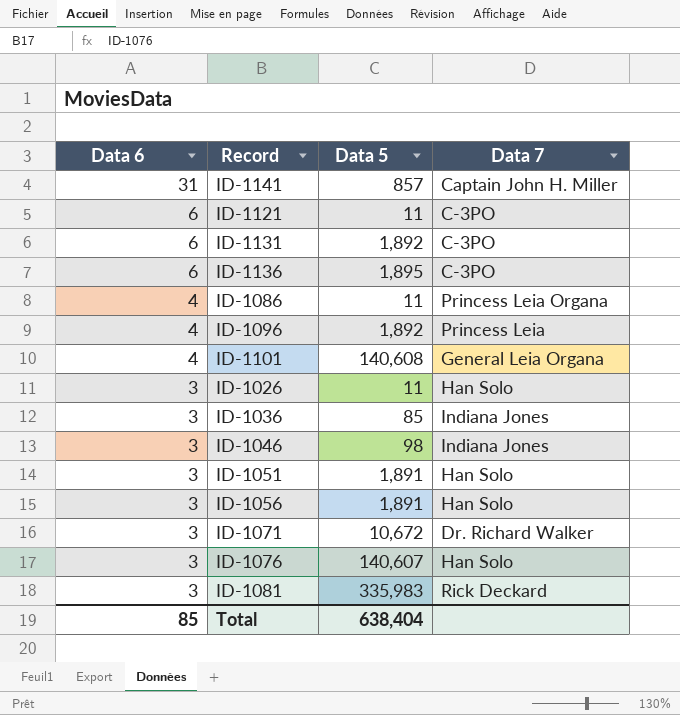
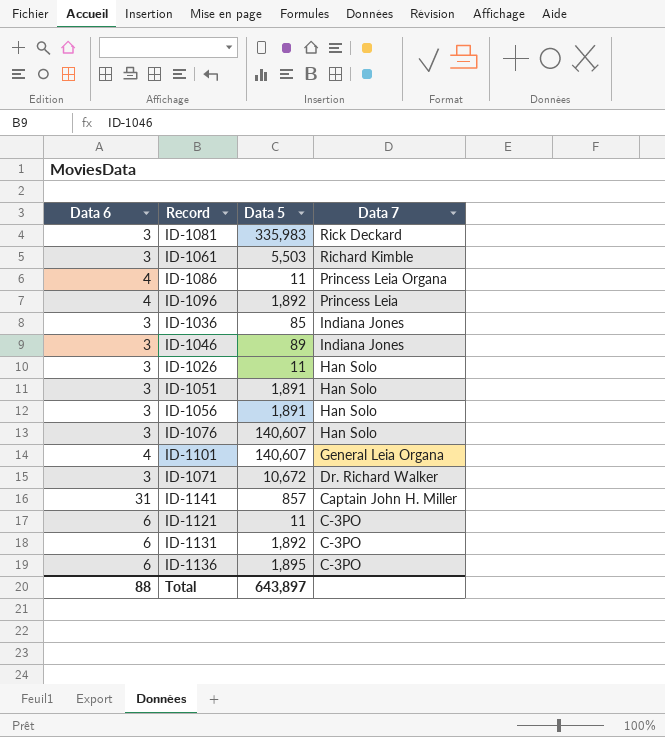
row order: Data 6 descending -> Data 7 descending
row ID-1061: none -> 3 | 5,503 | Richard Kimble
ID-1046 | Data 5: 98 -> 89
ID-1101 | Data 5: 140,608 -> 140,607
Total | Data 6: 85 -> 88
Total | Data 5: 638,404 -> 643,897

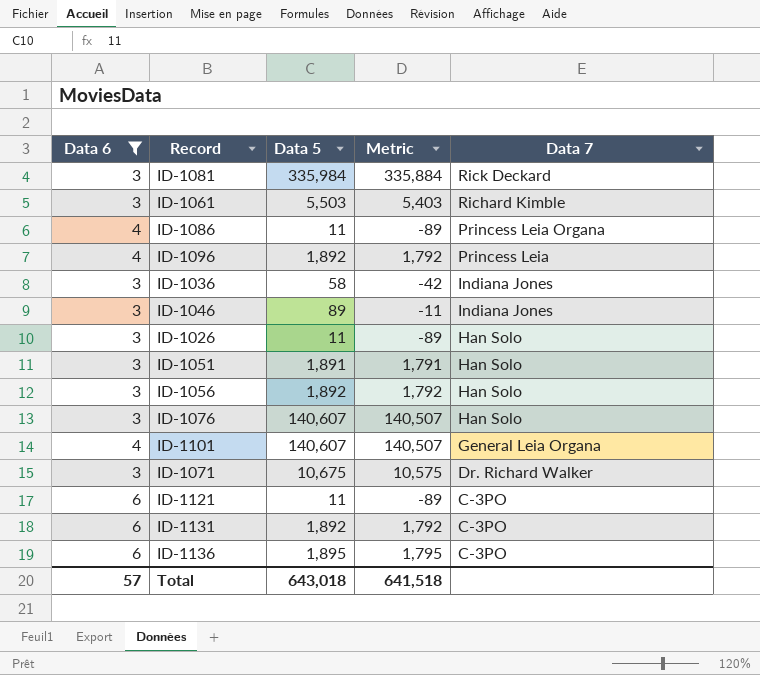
filter: none -> Data 6 != 31
column Metric | formula: none -> [Data 5] - 100
ID-1081 | Data 5: 335,983 -> 335,984
ID-1036 | Data 5: 85 -> 58
ID-1056 | Data 5: 1,891 -> 1,892
ID-1071 | Data 5: 10,672 -> 10,675
Total | Data 6: 88 -> 57
Total | Data 5: 643,897 -> 643,018

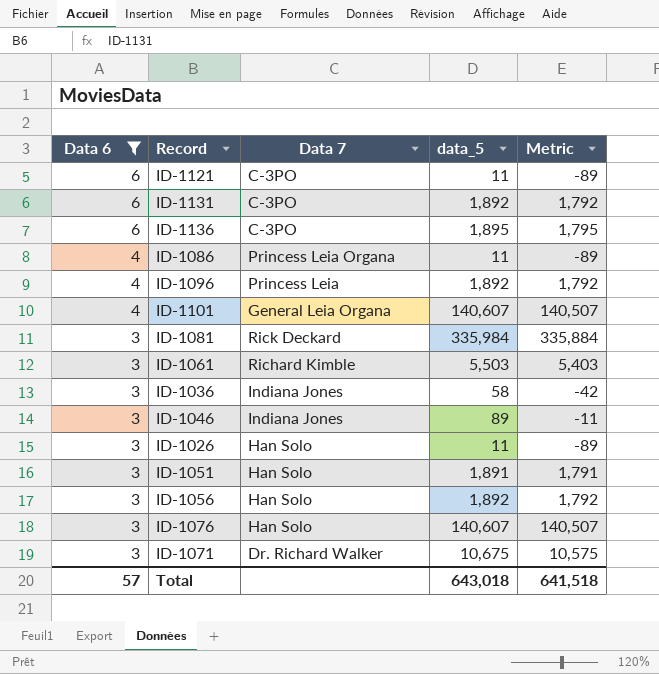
row order: Data 7 descending -> Data 6 descending
column Data 7 | position: 5 -> 3
column name: Data 5 -> data_5

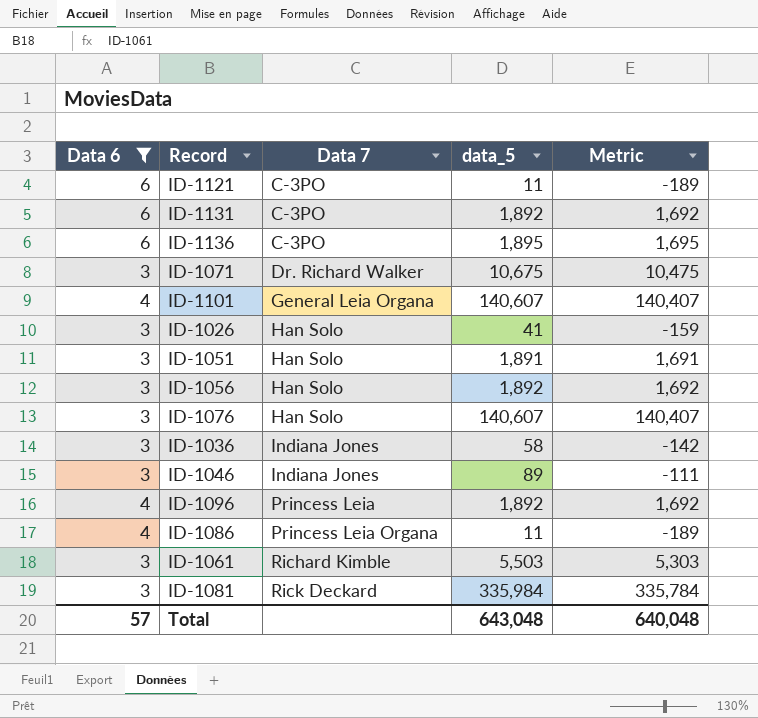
row order: Data 6 descending -> Data 7 ascending
column Metric | formula: [data_5] - 100 -> [data_5] - 200
ID-1026 | data_5: 11 -> 41
Total | data_5: 643,018 -> 643,048
Total | Metric: 641,518 -> 640,048

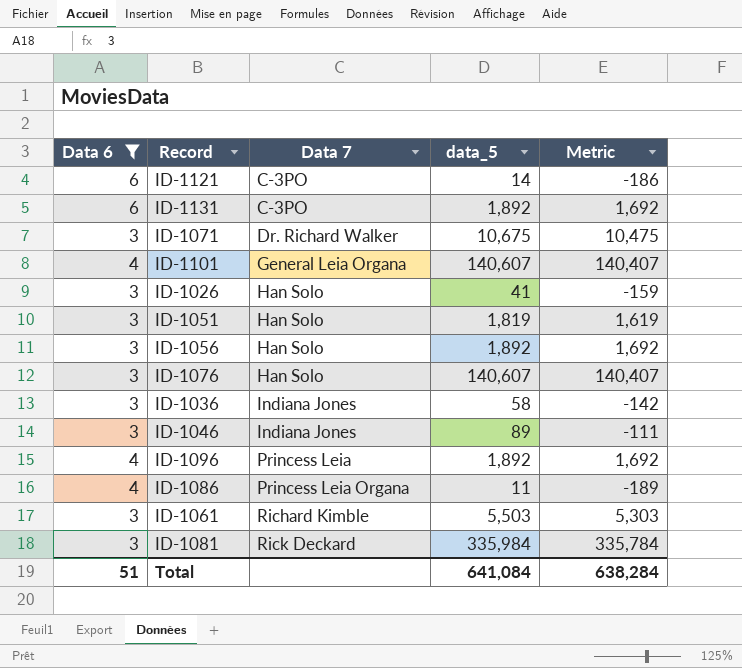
row ID-1136: 6 | C-3PO | 1,895 | 1,695 -> none
ID-1121 | data_5: 11 -> 14
ID-1121 | Metric: -189 -> -186
ID-1051 | data_5: 1,891 -> 1,819
ID-1051 | Metric: 1,691 -> 1,619
Total | Data 6: 57 -> 51
Total | data_5: 643,048 -> 641,084
Total | Metric: 640,048 -> 638,284

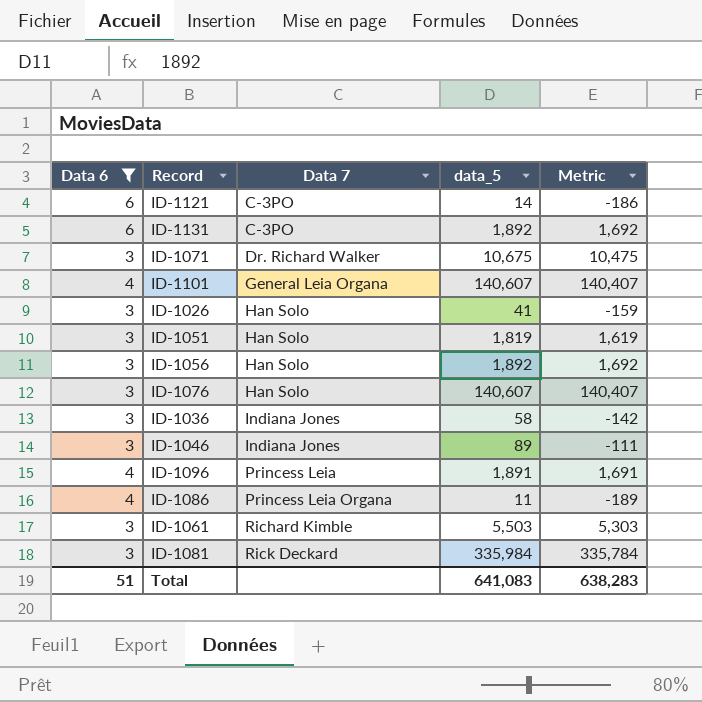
ID-1096 | data_5: 1,892 -> 1,891
ID-1096 | Metric: 1,692 -> 1,691
Total | data_5: 641,084 -> 641,083
Total | Metric: 638,284 -> 638,283

